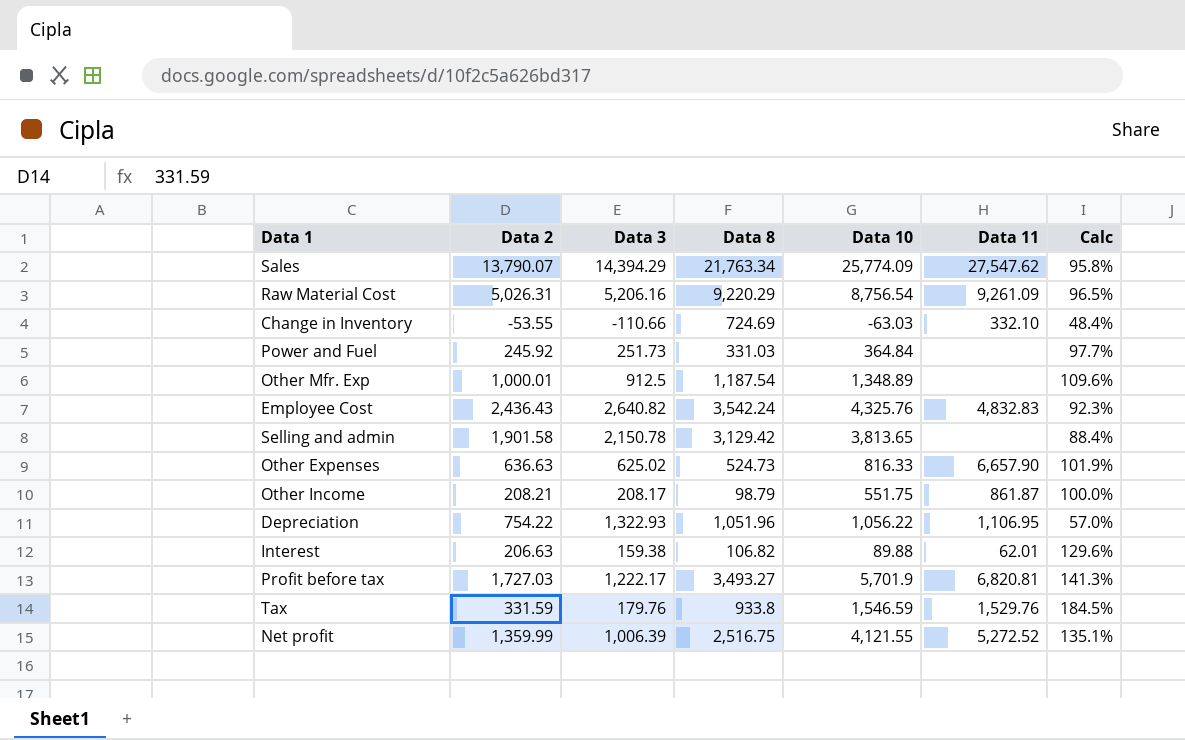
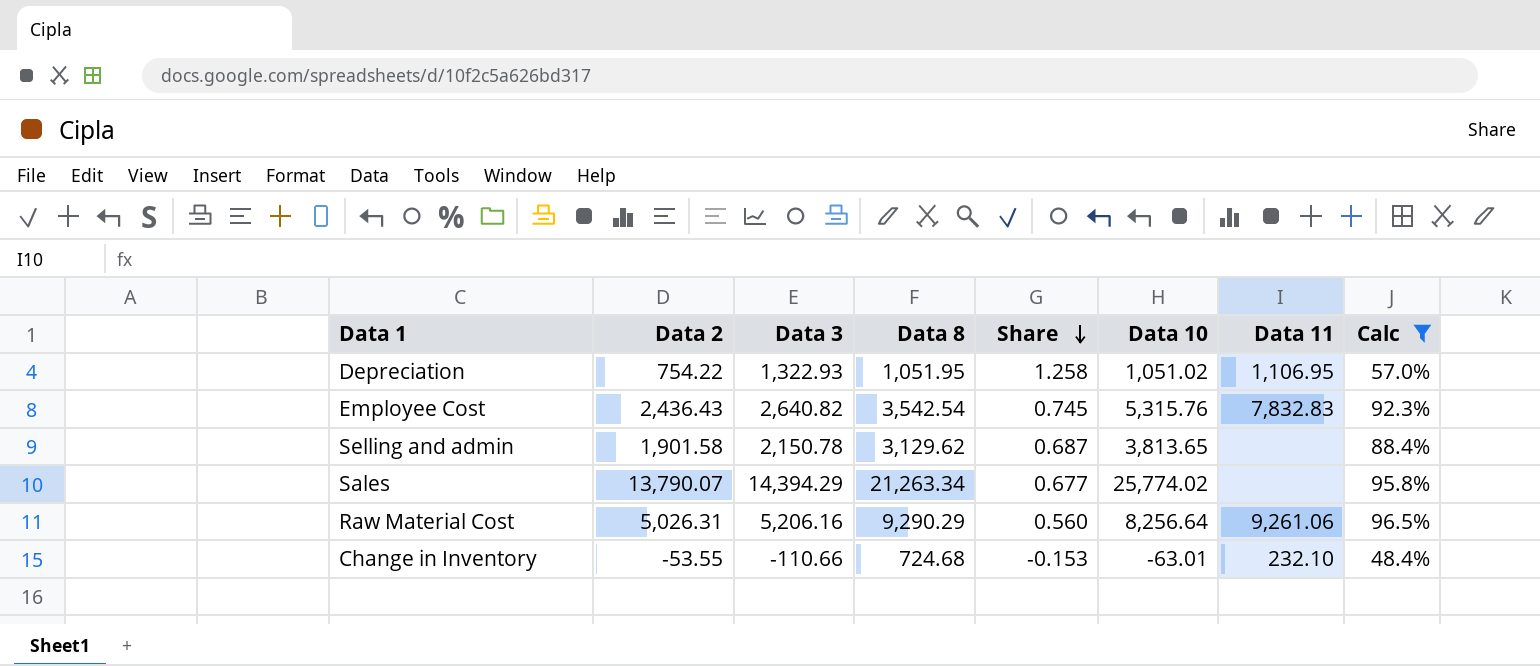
filter: none -> Calc <= 96.5%
row order: none -> Share descending
column Share | formula: none -> [Data 3] / [Data 8]
Depreciation | Data 8: 1,051.96 -> 1,051.95
Depreciation | Data 10: 1,056.22 -> 1,051.02
Employee Cost | Data 8: 3,542.24 -> 3,542.54
Employee Cost | Data 10: 4,325.76 -> 5,315.76
Employee Cost | Data 11: 4,832.83 -> 7,832.83
Selling and admin | Data 8: 3,129.42 -> 3,129.62
Sales | Data 8: 21,763.34 -> 21,263.34
Sales | Data 10: 25,774.09 -> 25,774.02
Sales | Data 11: 27,547.62 -> none
Raw Material Cost | Data 8: 9,220.29 -> 9,290.29
Raw Material Cost | Data 10: 8,756.54 -> 8,256.64
Raw Material Cost | Data 11: 9,261.09 -> 9,261.06
Change in Inventory | Data 8: 724.69 -> 724.68
Change in Inventory | Data 10: -63.03 -> -63.01
Change in Inventory | Data 11: 332.10 -> 232.10

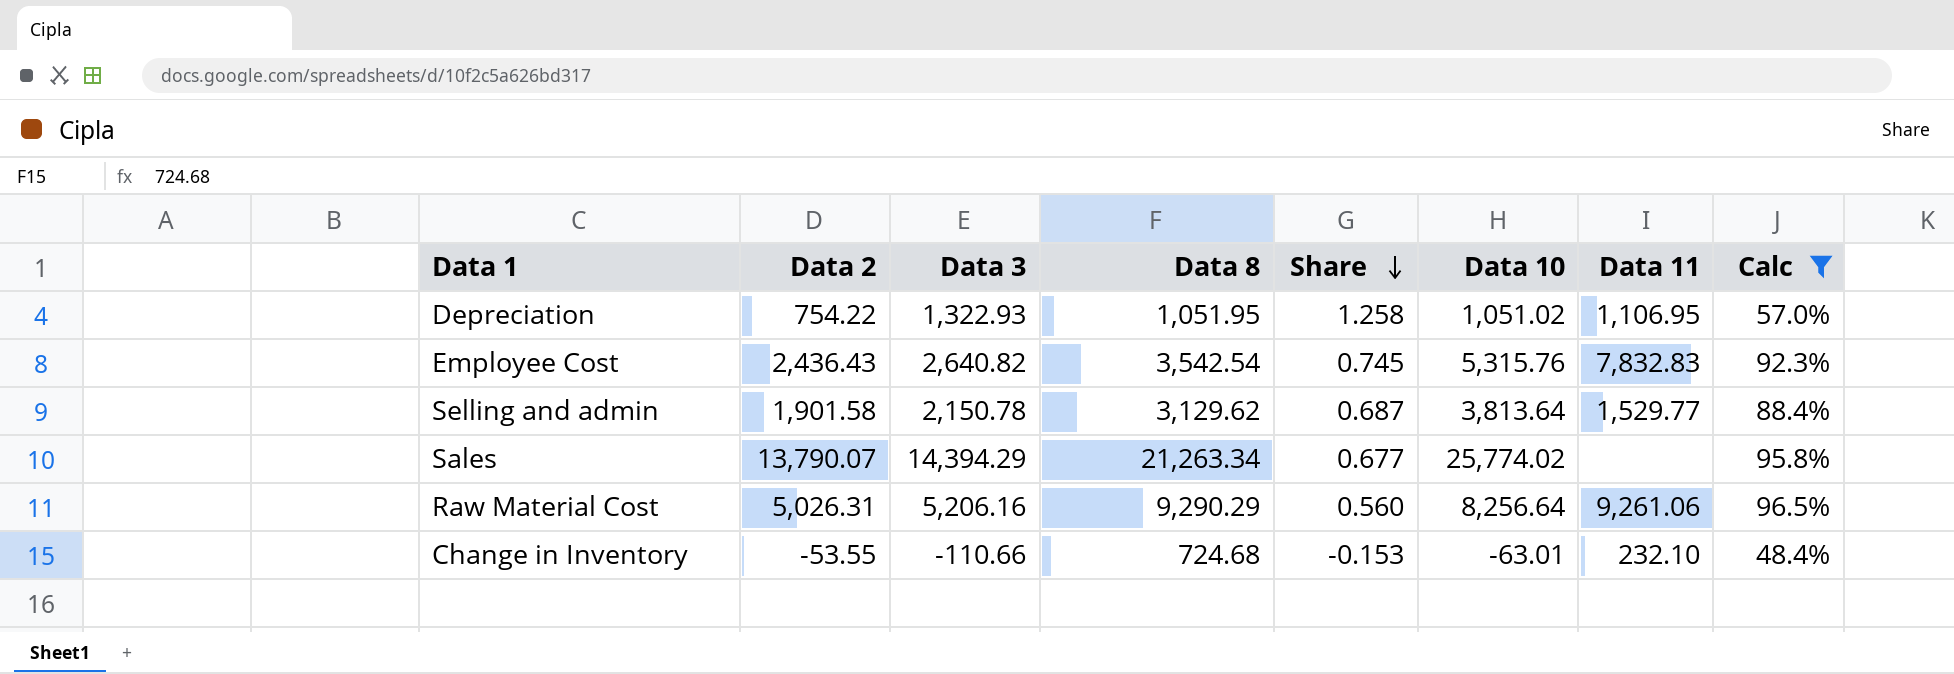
Selling and admin | Data 10: 3,813.65 -> 3,813.64
Selling and admin | Data 11: none -> 1,529.77

